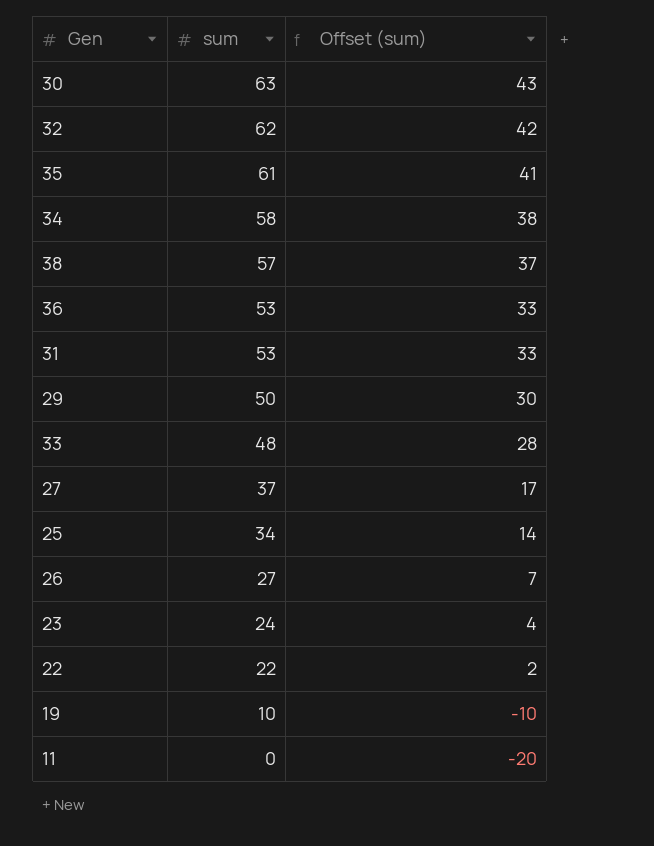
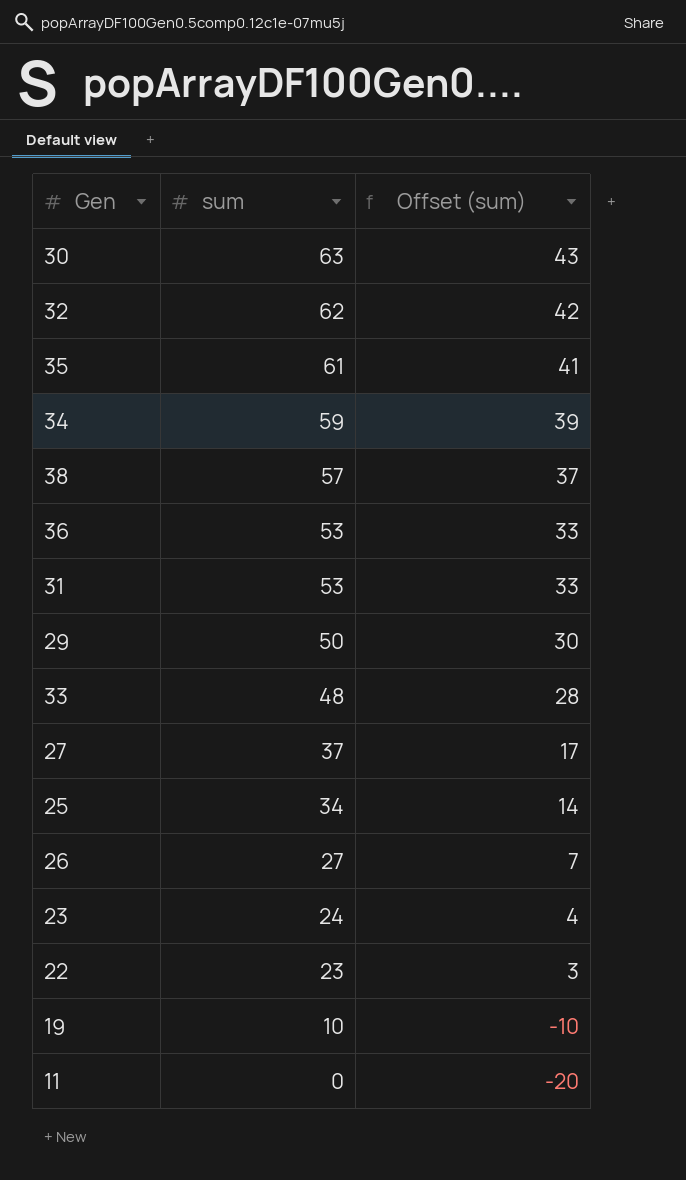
34 | sum: 58 -> 59
34 | Offset (sum): 38 -> 39
22 | sum: 22 -> 23
22 | Offset (sum): 2 -> 3

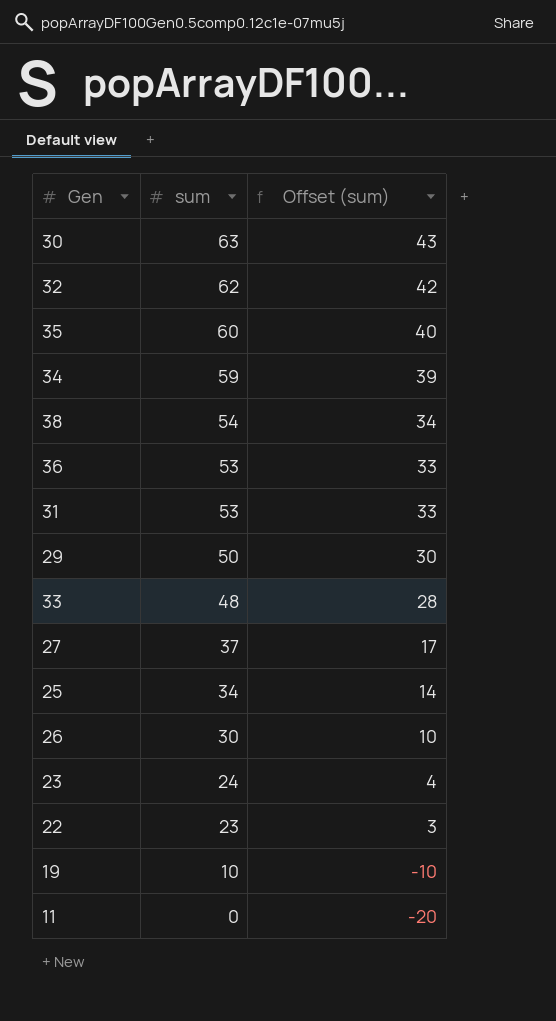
35 | sum: 61 -> 60
35 | Offset (sum): 41 -> 40
38 | sum: 57 -> 54
38 | Offset (sum): 37 -> 34
26 | sum: 27 -> 30
26 | Offset (sum): 7 -> 10

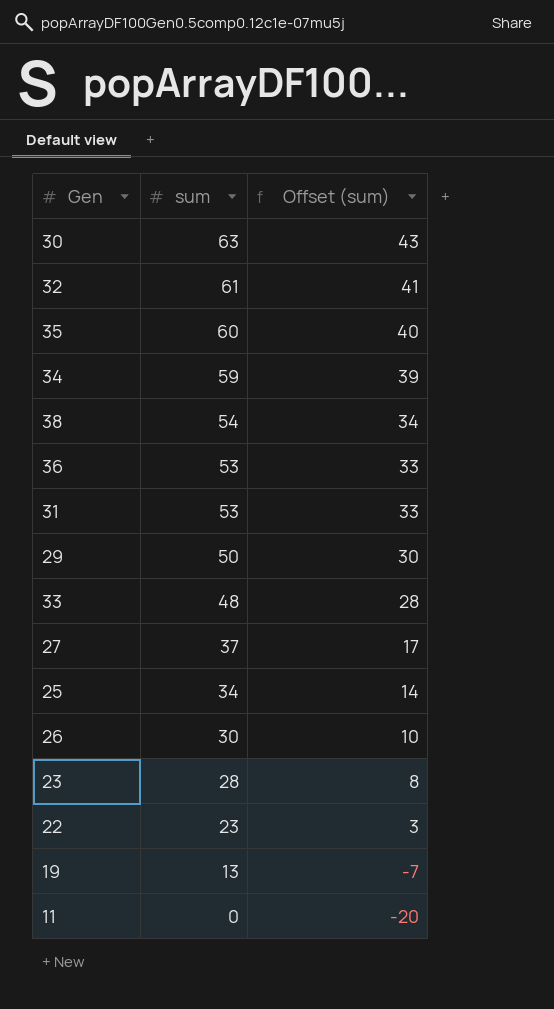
32 | sum: 62 -> 61
32 | Offset (sum): 42 -> 41
23 | sum: 24 -> 28
23 | Offset (sum): 4 -> 8
19 | sum: 10 -> 13
19 | Offset (sum): -10 -> -7

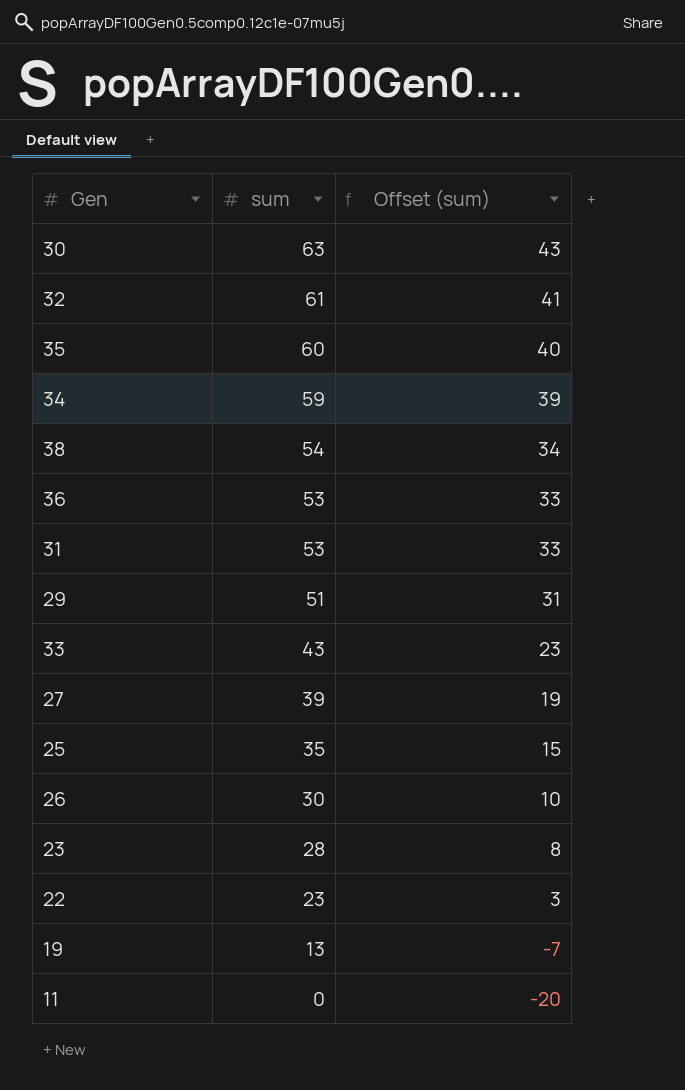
29 | sum: 50 -> 51
29 | Offset (sum): 30 -> 31
33 | sum: 48 -> 43
33 | Offset (sum): 28 -> 23
27 | sum: 37 -> 39
27 | Offset (sum): 17 -> 19
25 | sum: 34 -> 35
25 | Offset (sum): 14 -> 15

